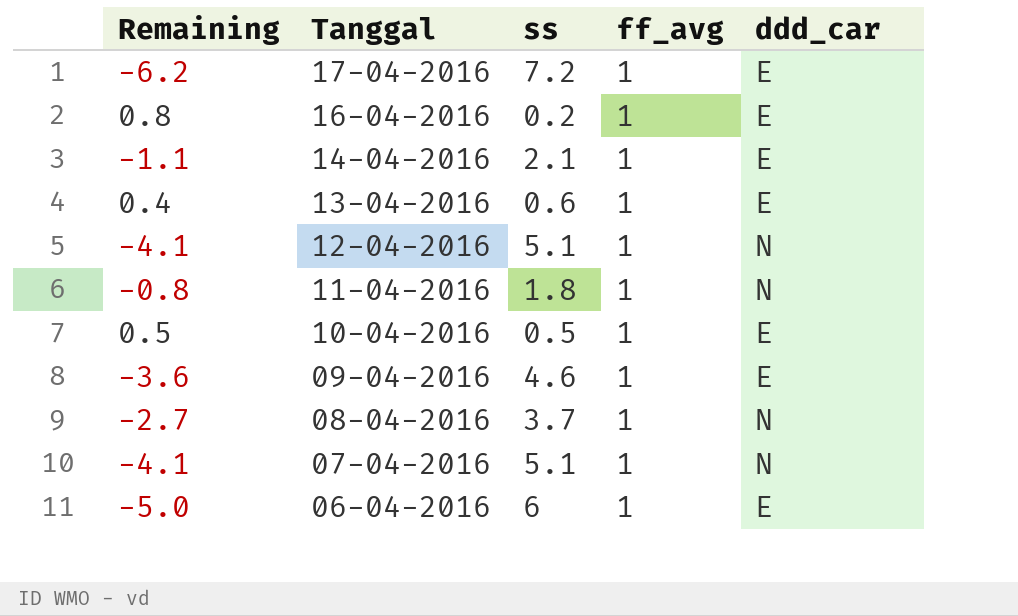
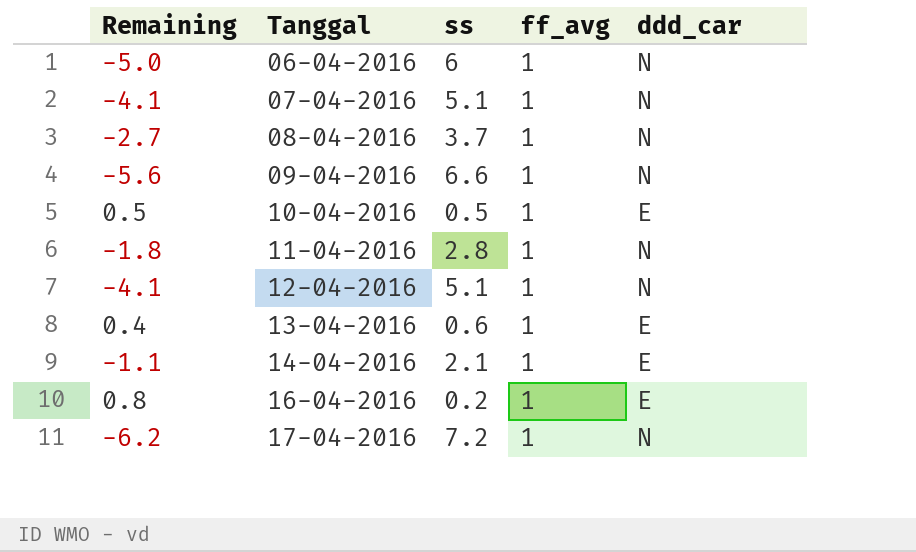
row order: Tanggal descending -> Tanggal ascending
06-04-2016 | ddd_car: E -> N
09-04-2016 | Remaining: -3.6 -> -5.6
09-04-2016 | ss: 4.6 -> 6.6
09-04-2016 | ddd_car: E -> N
11-04-2016 | Remaining: -0.8 -> -1.8
11-04-2016 | ss: 1.8 -> 2.8
17-04-2016 | ddd_car: E -> N

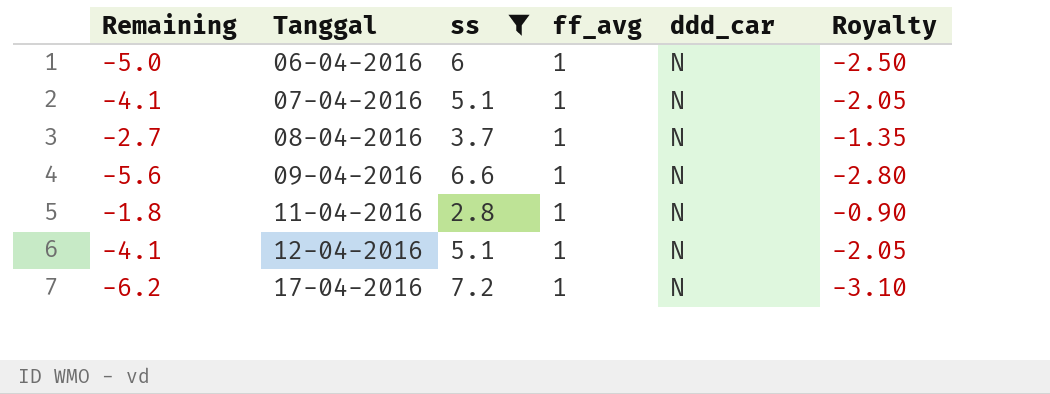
filter: none -> ss >= 2.8
column Royalty | formula: none -> [Remaining] * 0.5

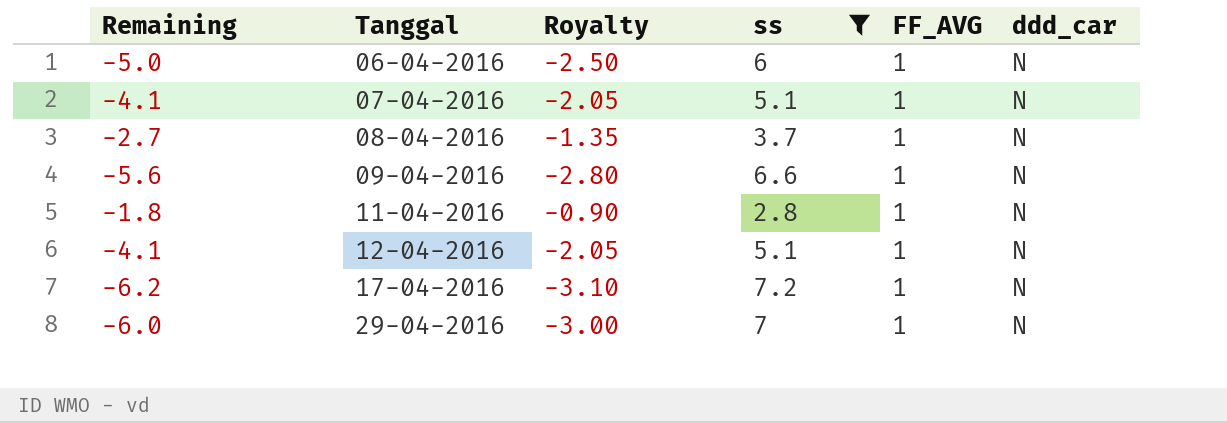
column Royalty | position: 6 -> 3
column name: ff_avg -> FF_AVG
row 29-04-2016: none -> -6.0 | -3.00 | 7 | 1 | N

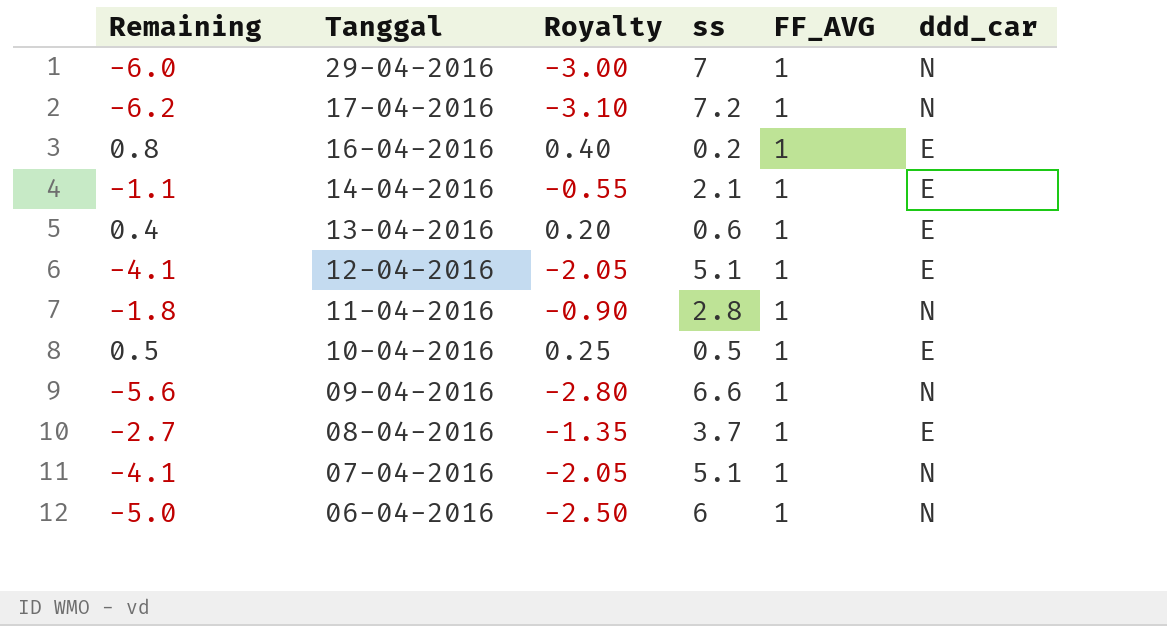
filter: ss >= 2.8 -> none
row order: Tanggal ascending -> Tanggal descending
12-04-2016 | ddd_car: N -> E
08-04-2016 | ddd_car: N -> E

